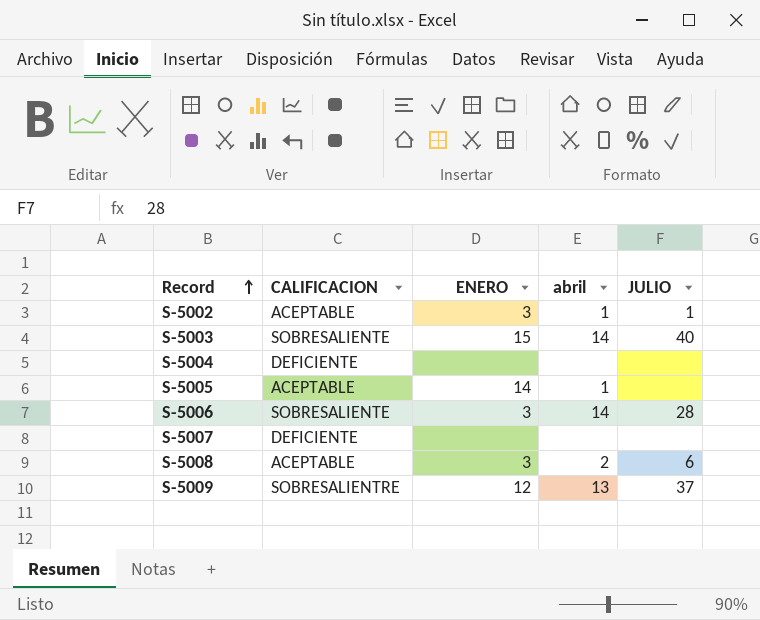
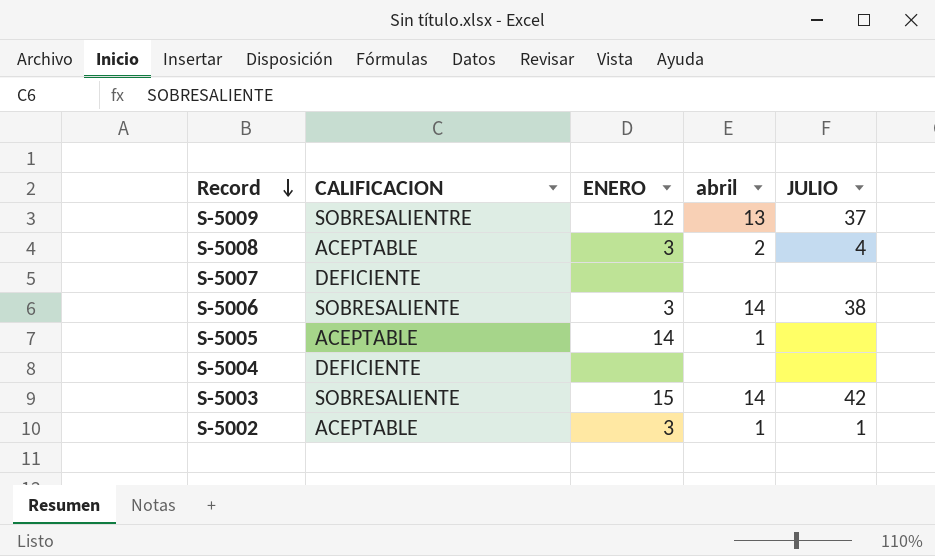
row order: Record ascending -> Record descending
S-5008 | JULIO: 6 -> 4
S-5006 | JULIO: 28 -> 38
S-5003 | JULIO: 40 -> 42

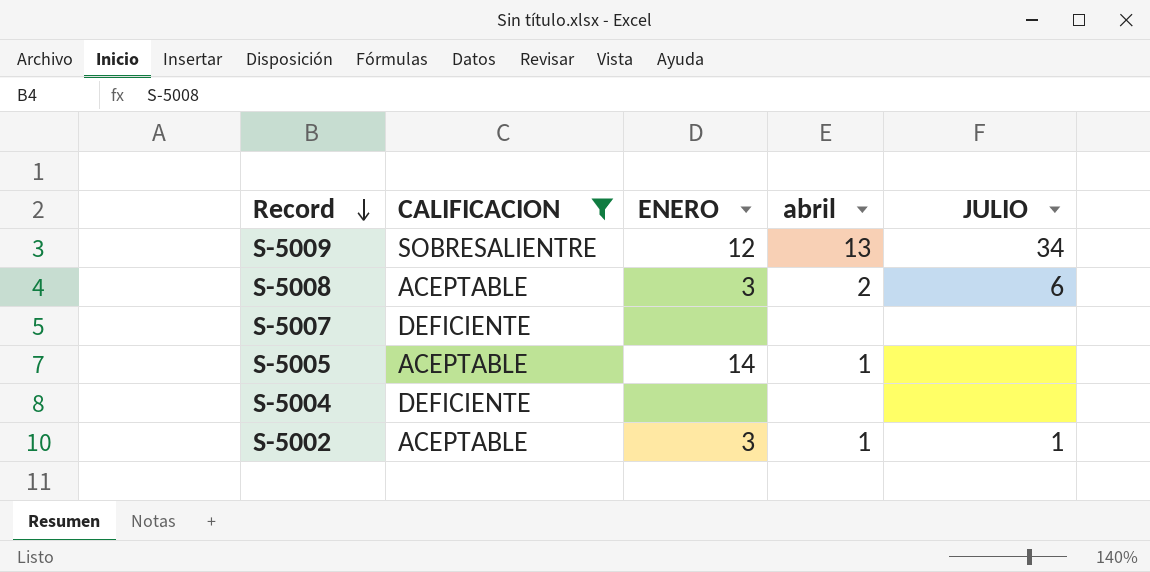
filter: none -> CALIFICACION != SOBRESALIENTE
S-5009 | JULIO: 37 -> 34
S-5008 | JULIO: 4 -> 6

